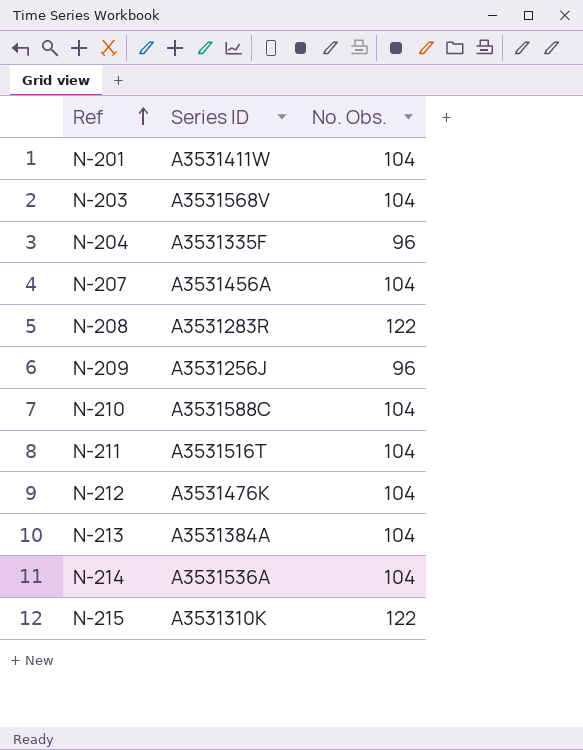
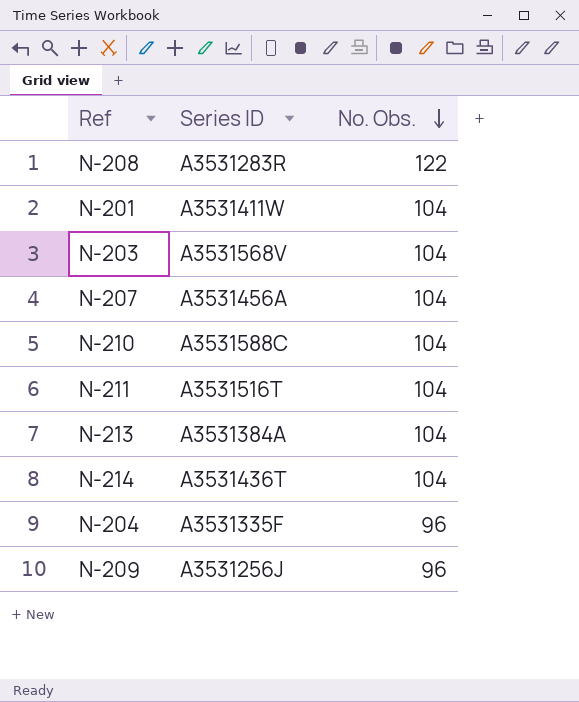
row order: Ref ascending -> No. Obs. descending
row N-212: A3531476K | 104 -> none
row N-215: A3531310K | 122 -> none
N-214 | Series ID: A3531536A -> A3531436T

